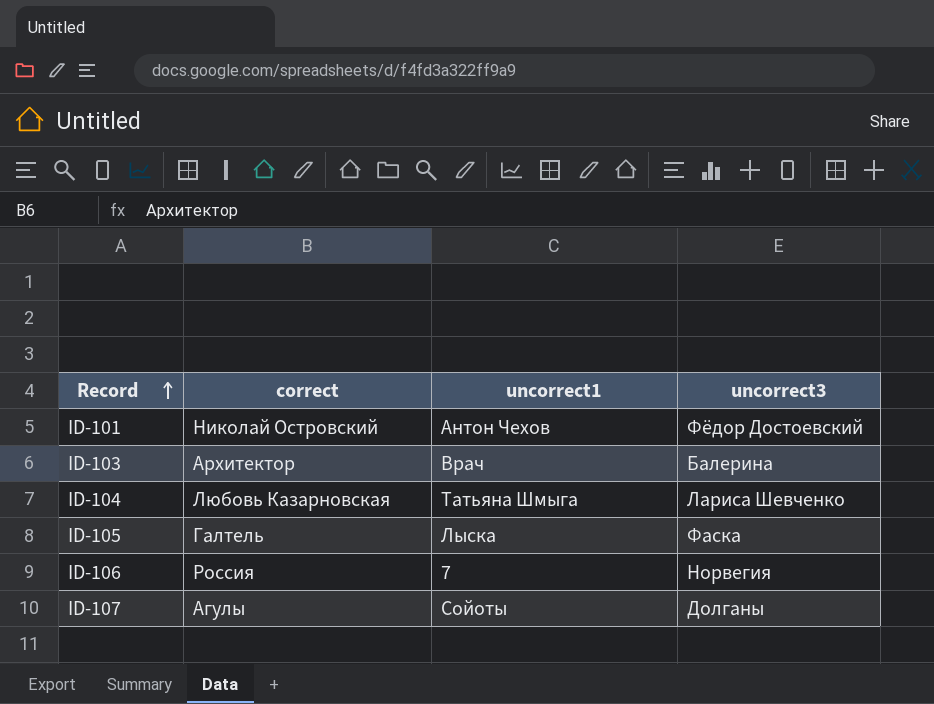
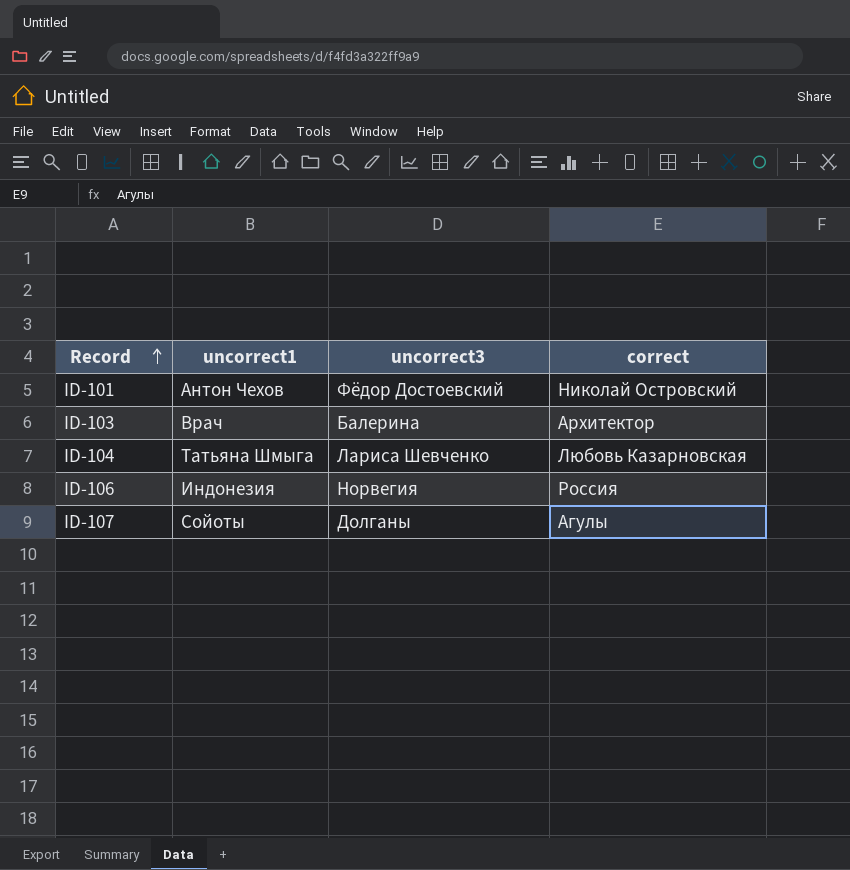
column correct | position: 2 -> 4
row ID-105: Галтель | Лыска | Фаска -> none
ID-106 | uncorrect1: 7 -> Индонезия

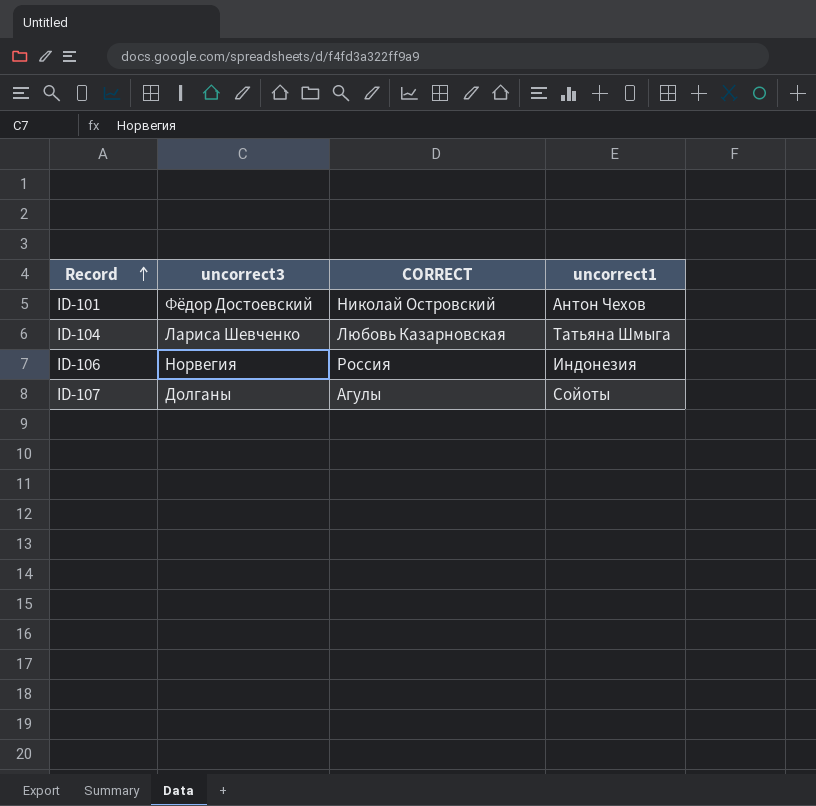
column name: correct -> CORRECT
column uncorrect1 | position: 2 -> 4
row ID-103: Врач | Балерина | Архитектор -> none

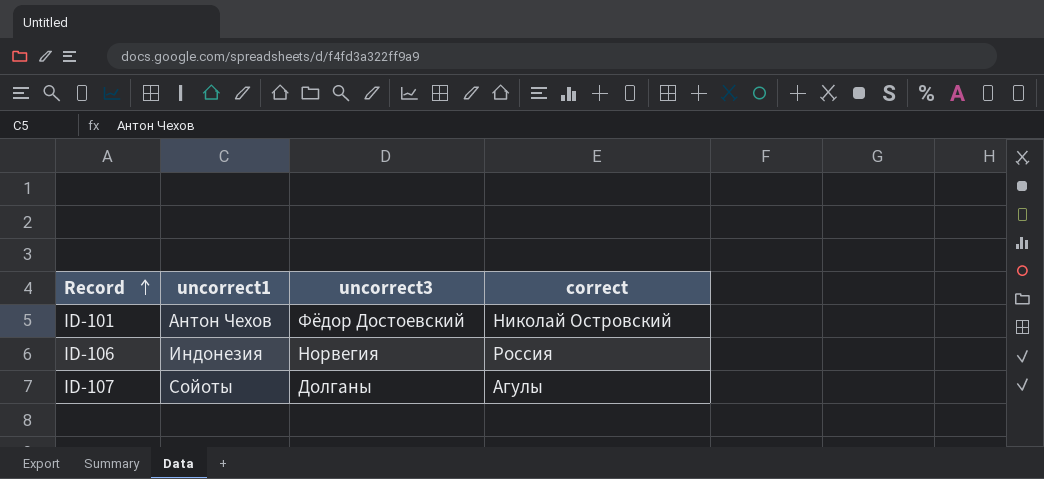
column uncorrect1 | position: 4 -> 2
column name: CORRECT -> correct
row ID-104: Лариса Шевченко | Любовь Казарновская | Татьяна Шмыга -> none

